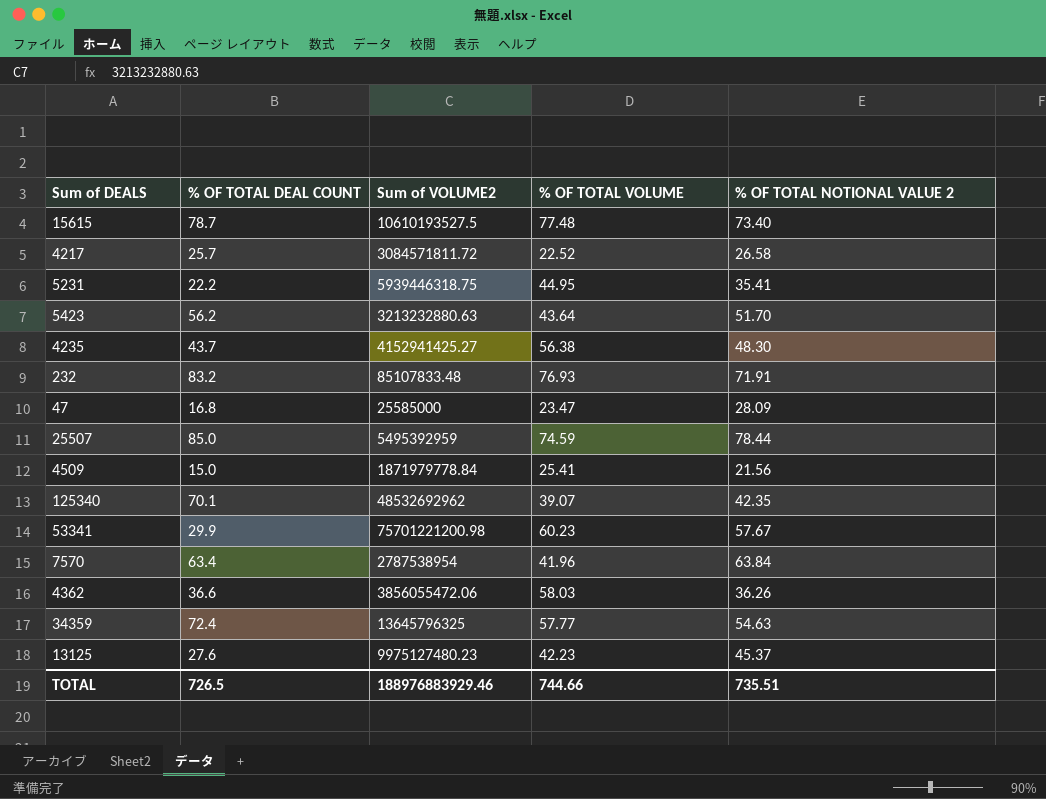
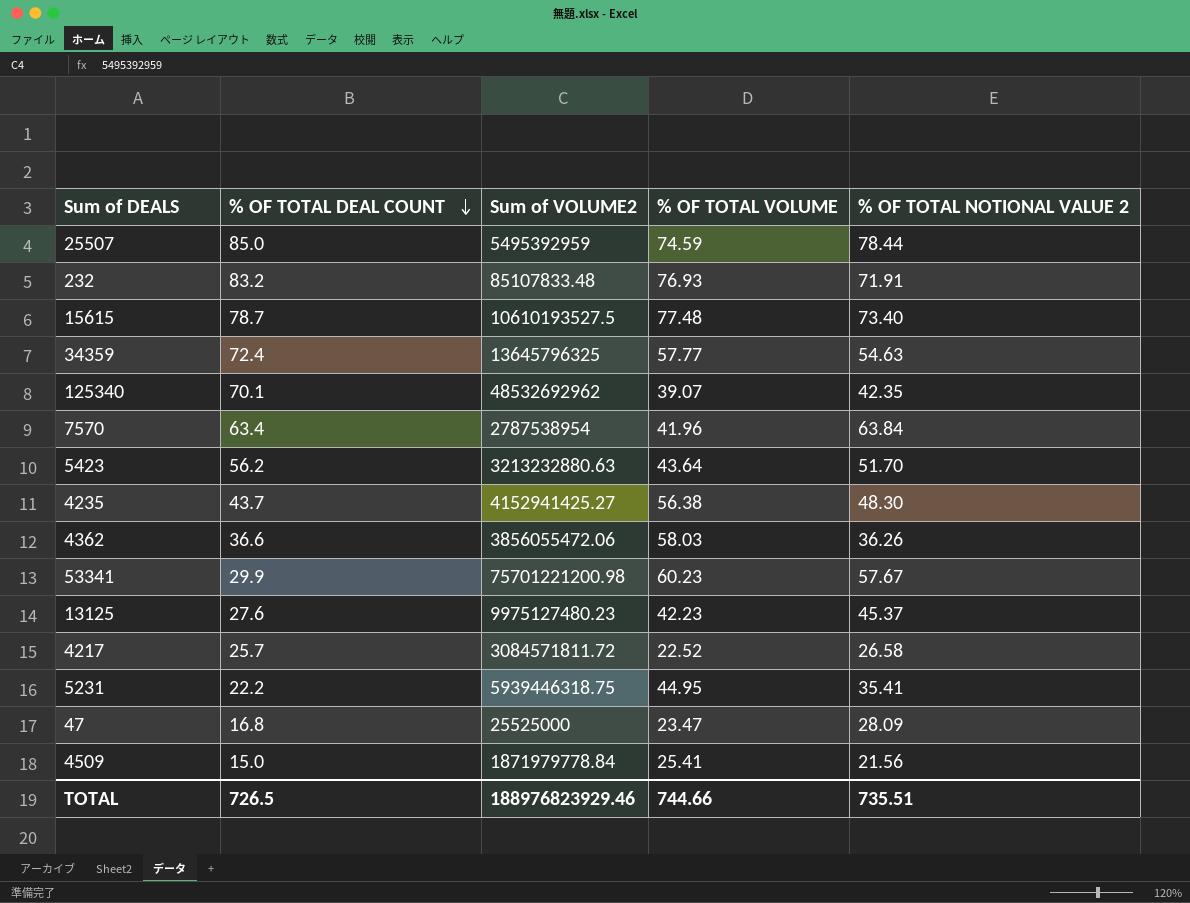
row order: none -> % OF TOTAL DEAL COUNT descending
47 | Sum of VOLUME2: 25585000 -> 25525000
TOTAL | Sum of VOLUME2: 188976883929.46 -> 188976823929.46

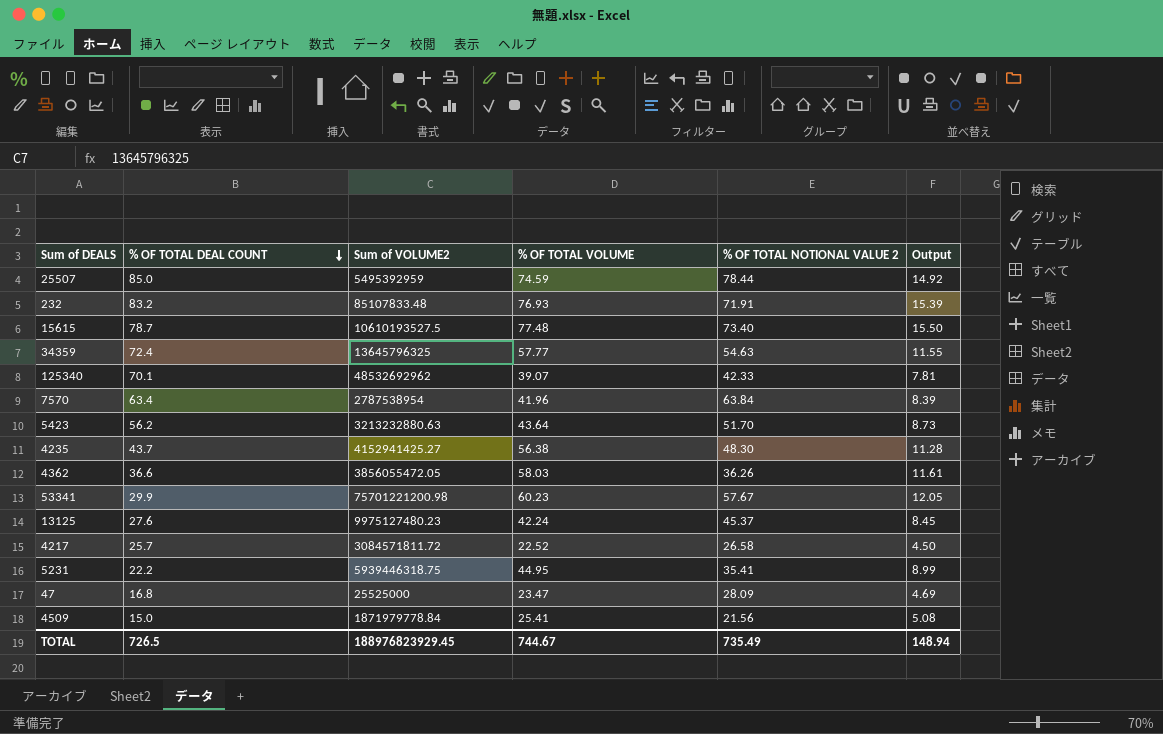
column Output | formula: none -> [% OF TOTAL VOLUME] * 0.2
125340 | % OF TOTAL NOTIONAL VALUE 2: 42.35 -> 42.33
4362 | Sum of VOLUME2: 3856055472.06 -> 3856055472.05
13125 | % OF TOTAL VOLUME: 42.23 -> 42.24
TOTAL | Sum of VOLUME2: 188976823929.46 -> 188976823929.45
TOTAL | % OF TOTAL VOLUME: 744.66 -> 744.67
TOTAL | % OF TOTAL NOTIONAL VALUE 2: 735.51 -> 735.49

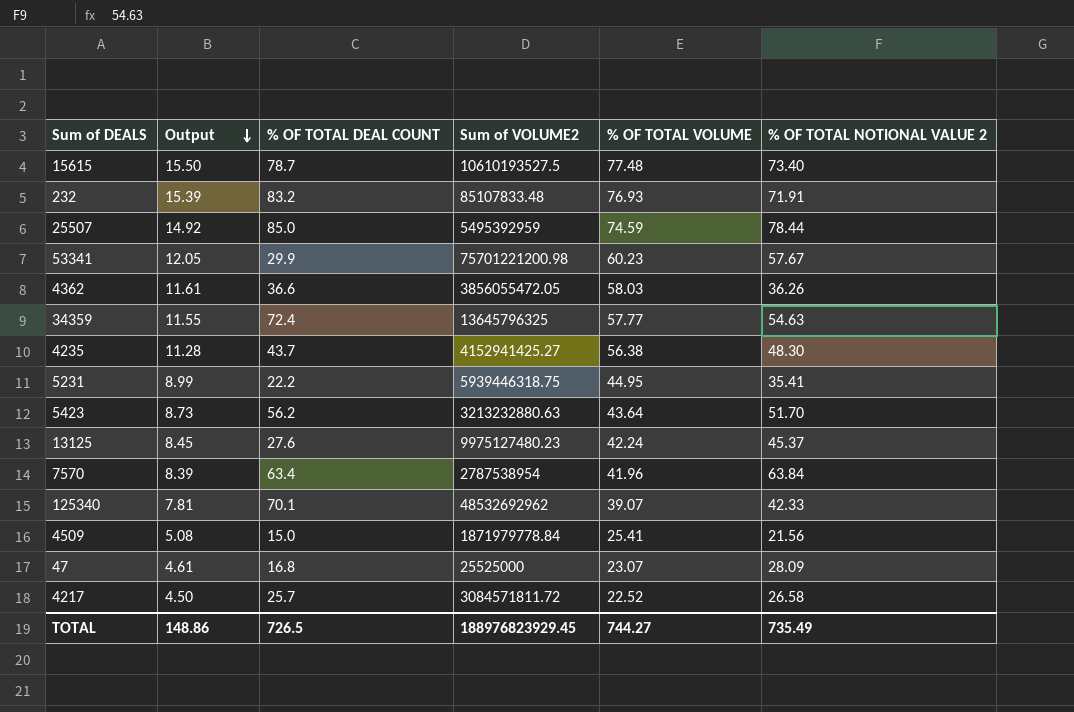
row order: % OF TOTAL DEAL COUNT descending -> Output descending
column Output | position: 6 -> 2
47 | Output: 4.69 -> 4.61
47 | % OF TOTAL VOLUME: 23.47 -> 23.07
TOTAL | Output: 148.94 -> 148.86
TOTAL | % OF TOTAL VOLUME: 744.67 -> 744.27

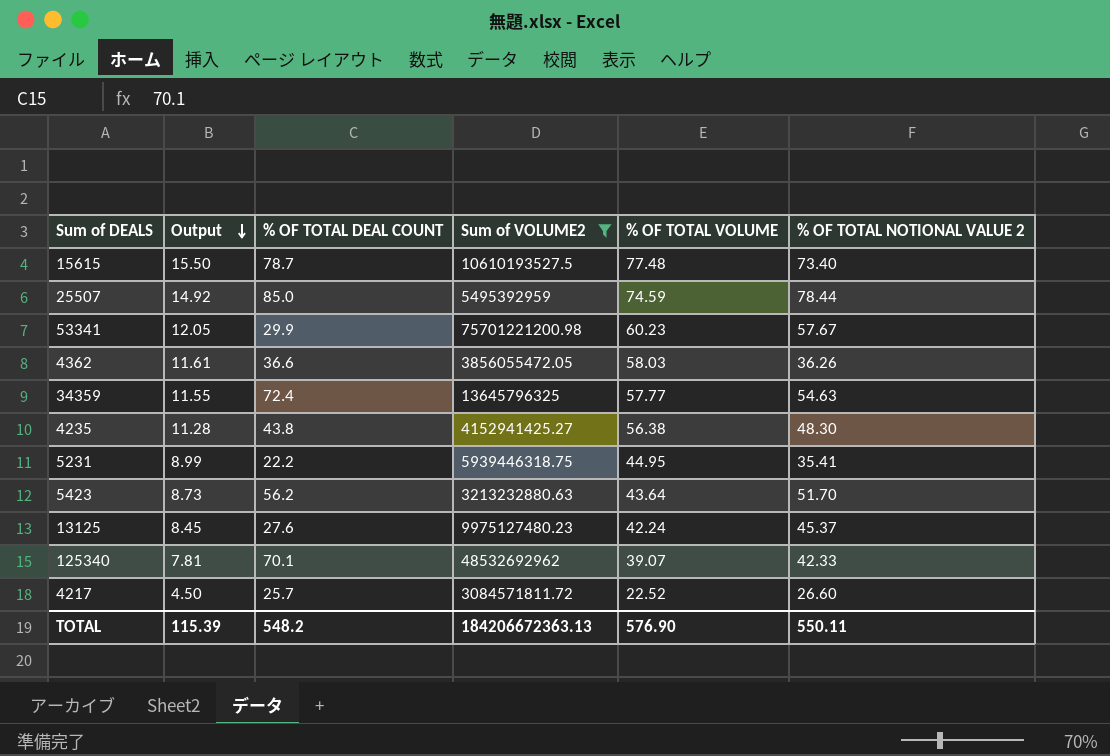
filter: none -> Sum of VOLUME2 >= 3084571811.72
4235 | % OF TOTAL DEAL COUNT: 43.7 -> 43.8
4217 | % OF TOTAL NOTIONAL VALUE 2: 26.58 -> 26.60
TOTAL | Output: 148.86 -> 115.39
TOTAL | % OF TOTAL DEAL COUNT: 726.5 -> 548.2
TOTAL | Sum of VOLUME2: 188976823929.45 -> 184206672363.13
TOTAL | % OF TOTAL VOLUME: 744.27 -> 576.90
TOTAL | % OF TOTAL NOTIONAL VALUE 2: 735.49 -> 550.11

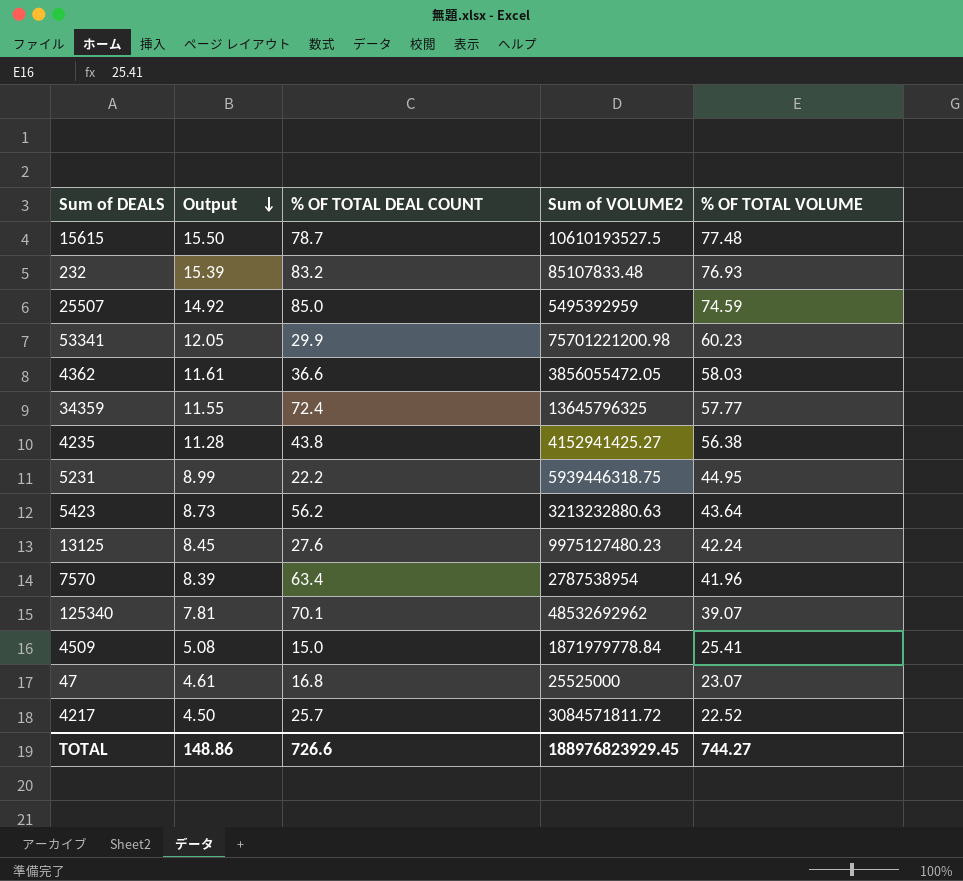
filter: Sum of VOLUME2 >= 3084571811.72 -> none
column % OF TOTAL NOTIONAL VALUE 2 | position: 6 -> none
TOTAL | Output: 115.39 -> 148.86
TOTAL | % OF TOTAL DEAL COUNT: 548.2 -> 726.6
TOTAL | Sum of VOLUME2: 184206672363.13 -> 188976823929.45
TOTAL | % OF TOTAL VOLUME: 576.90 -> 744.27

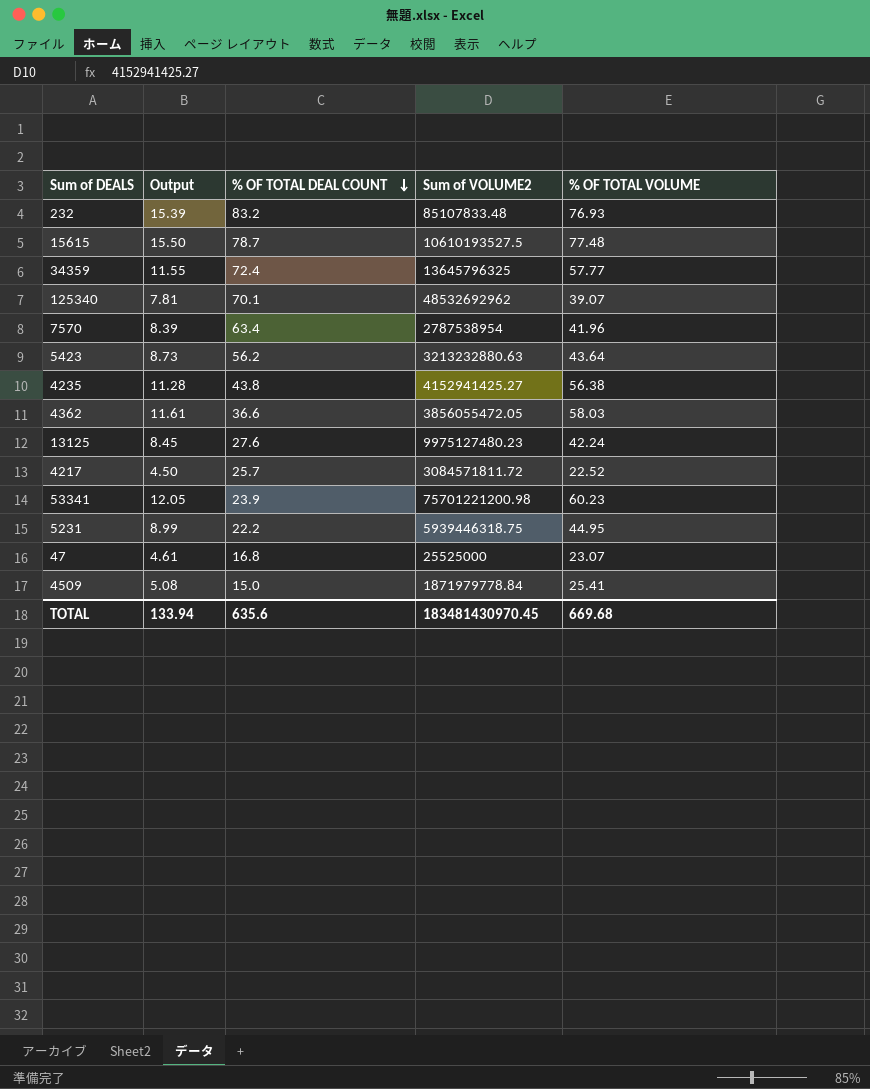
row order: Output descending -> % OF TOTAL DEAL COUNT descending
row 25507: 14.92 | 85.0 | 5495392959 | 74.59 -> none
53341 | % OF TOTAL DEAL COUNT: 29.9 -> 23.9
TOTAL | Output: 148.86 -> 133.94
TOTAL | % OF TOTAL DEAL COUNT: 726.6 -> 635.6
TOTAL | Sum of VOLUME2: 188976823929.45 -> 183481430970.45
TOTAL | % OF TOTAL VOLUME: 744.27 -> 669.68

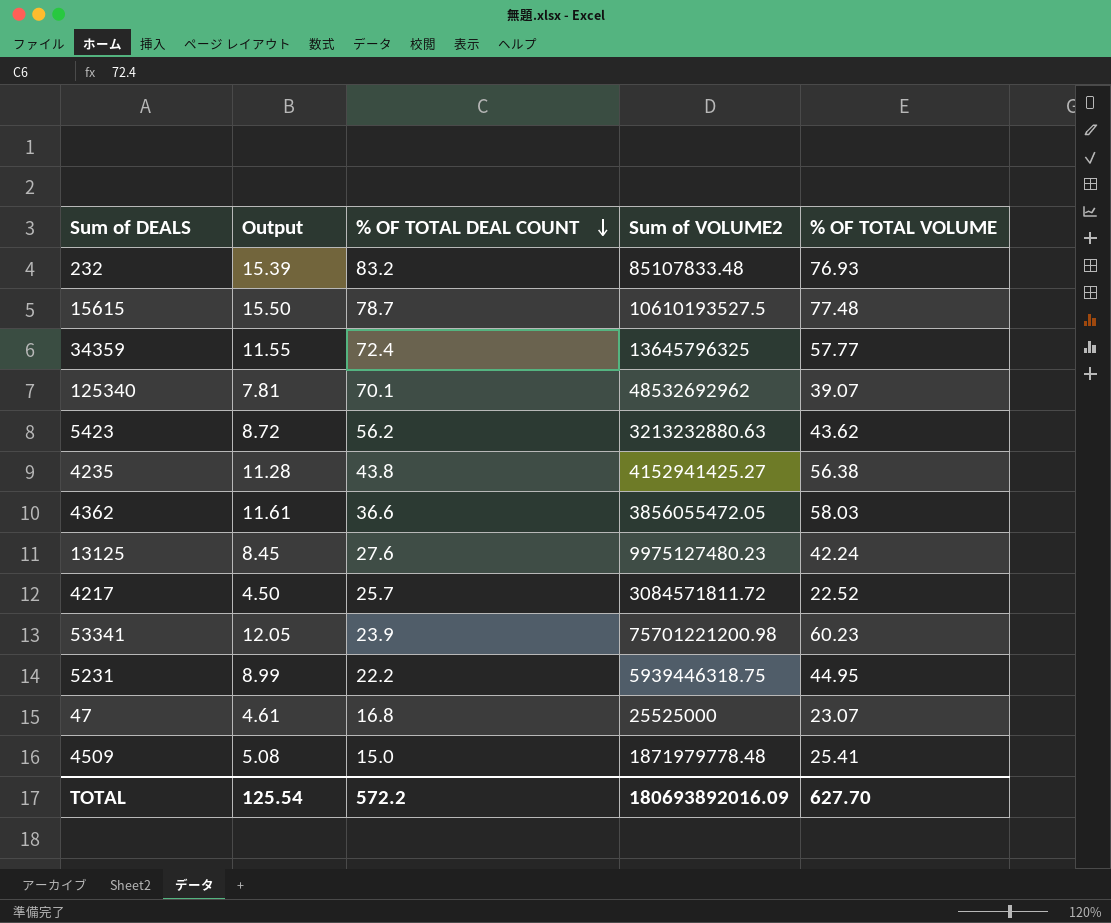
row 7570: 8.39 | 63.4 | 2787538954 | 41.96 -> none
5423 | Output: 8.73 -> 8.72
5423 | % OF TOTAL VOLUME: 43.64 -> 43.62
4509 | Sum of VOLUME2: 1871979778.84 -> 1871979778.48
TOTAL | Output: 133.94 -> 125.54
TOTAL | % OF TOTAL DEAL COUNT: 635.6 -> 572.2
TOTAL | Sum of VOLUME2: 183481430970.45 -> 180693892016.09
TOTAL | % OF TOTAL VOLUME: 669.68 -> 627.70

